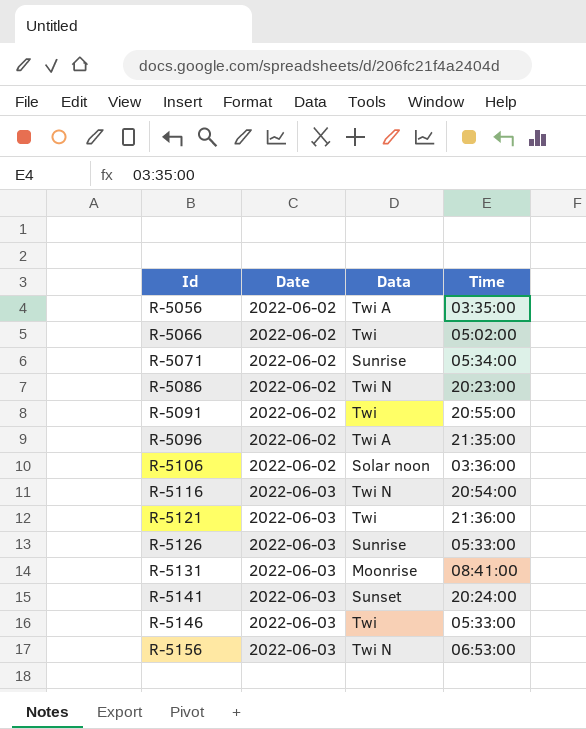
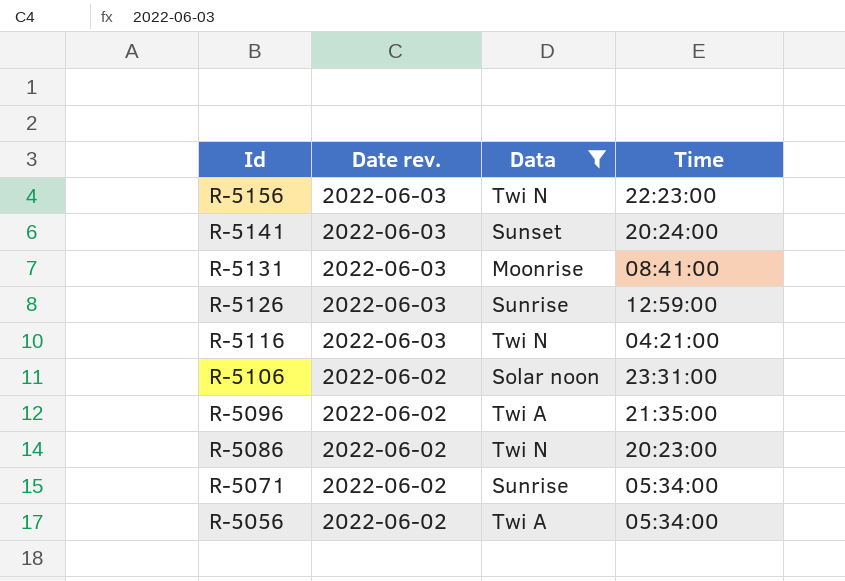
filter: none -> Data != Twi
row order: Id ascending -> Id descending
column name: Date -> Date rev.
R-5156 | Time: 06:53:00 -> 22:23:00
R-5126 | Time: 05:33:00 -> 12:59:00
R-5116 | Time: 20:54:00 -> 04:21:00
R-5106 | Time: 03:36:00 -> 23:31:00
R-5056 | Time: 03:35:00 -> 05:34:00

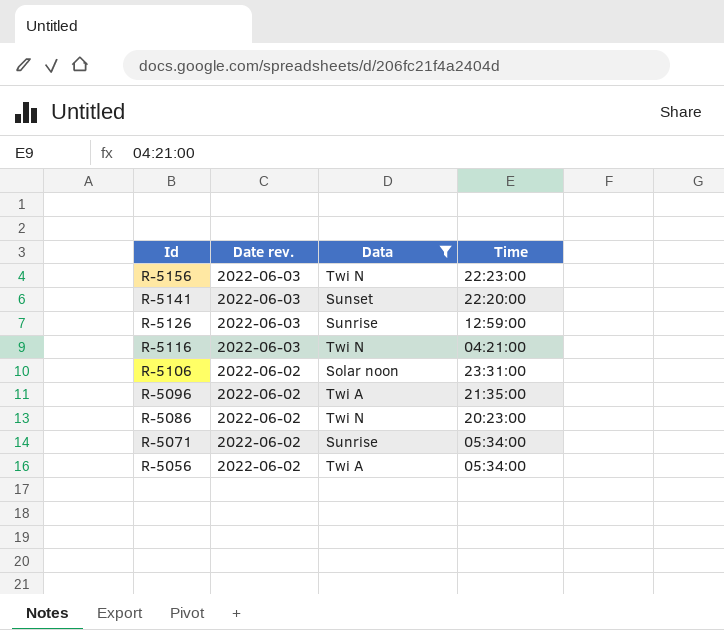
row R-5131: 2022-06-03 | Moonrise | 08:41:00 -> none
R-5141 | Time: 20:24:00 -> 22:20:00

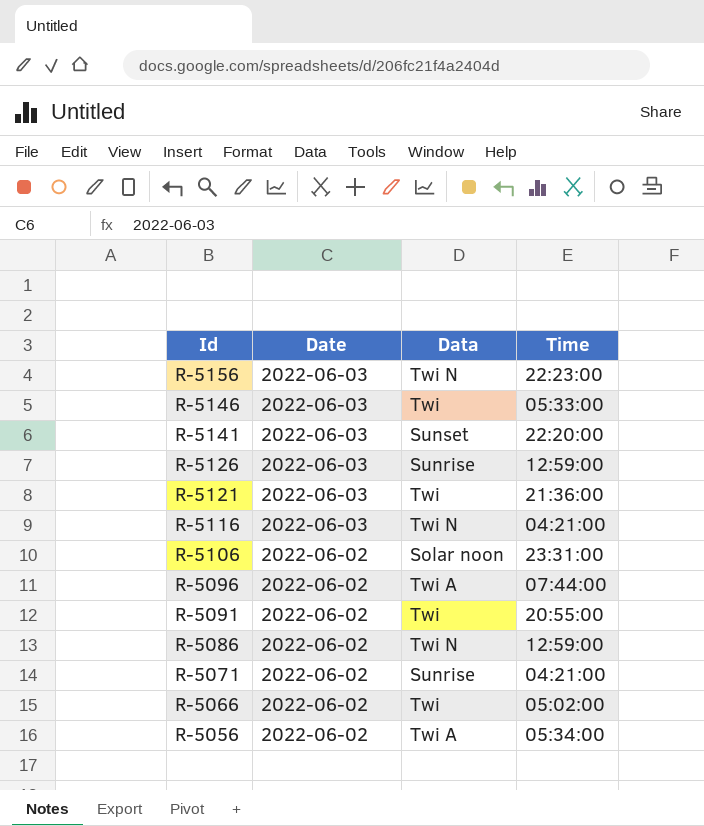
filter: Data != Twi -> none
column name: Date rev. -> Date
R-5096 | Time: 21:35:00 -> 07:44:00
R-5086 | Time: 20:23:00 -> 12:59:00
R-5071 | Time: 05:34:00 -> 04:21:00

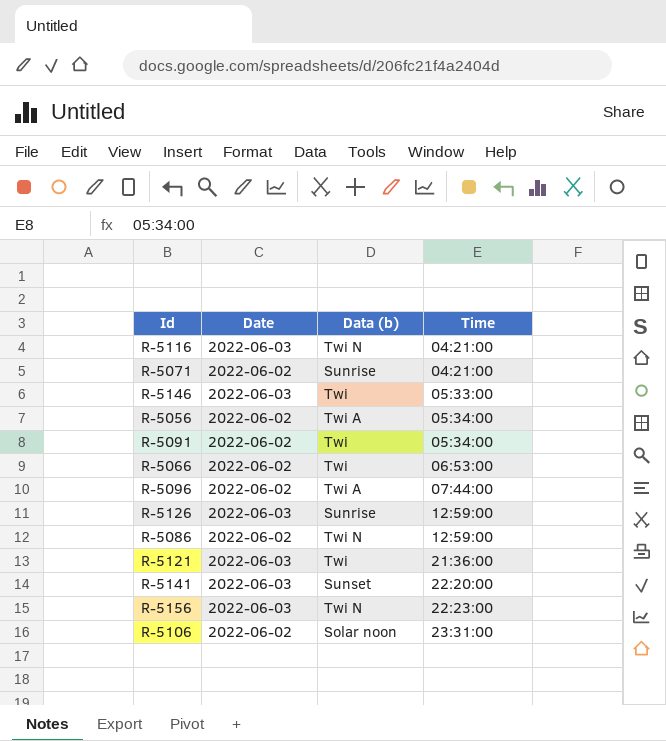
row order: Id descending -> Time ascending
column name: Data -> Data (b)
R-5091 | Time: 20:55:00 -> 05:34:00
R-5066 | Time: 05:02:00 -> 06:53:00

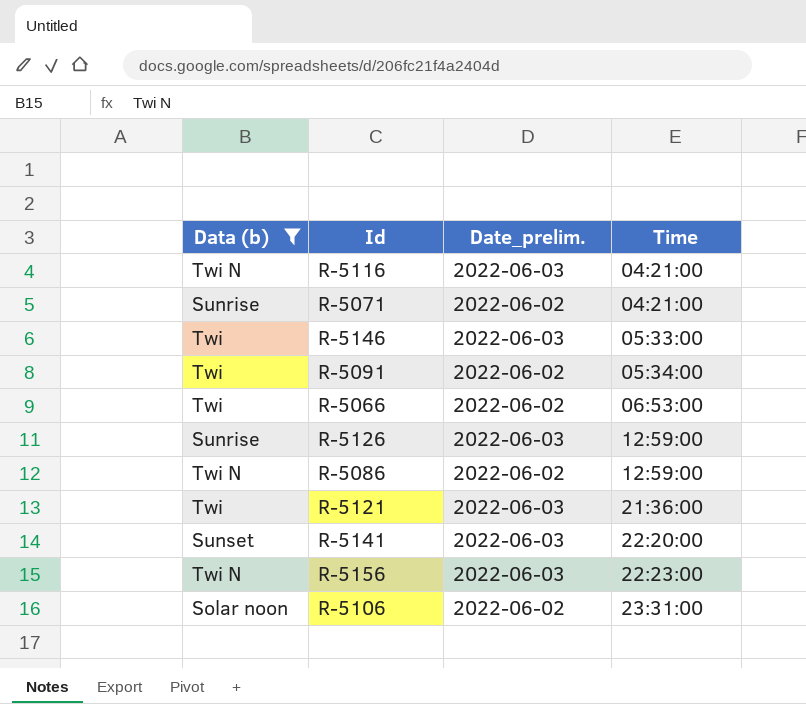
filter: none -> Data (b) != Twi A
column Data (b) | position: 3 -> 1
column name: Date -> Date_prelim.

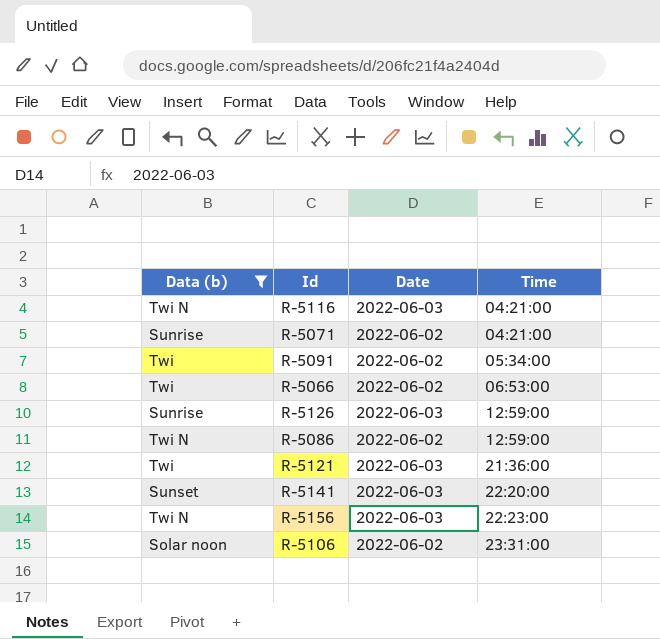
column name: Date_prelim. -> Date
row R-5146: Twi | 2022-06-03 | 05:33:00 -> none

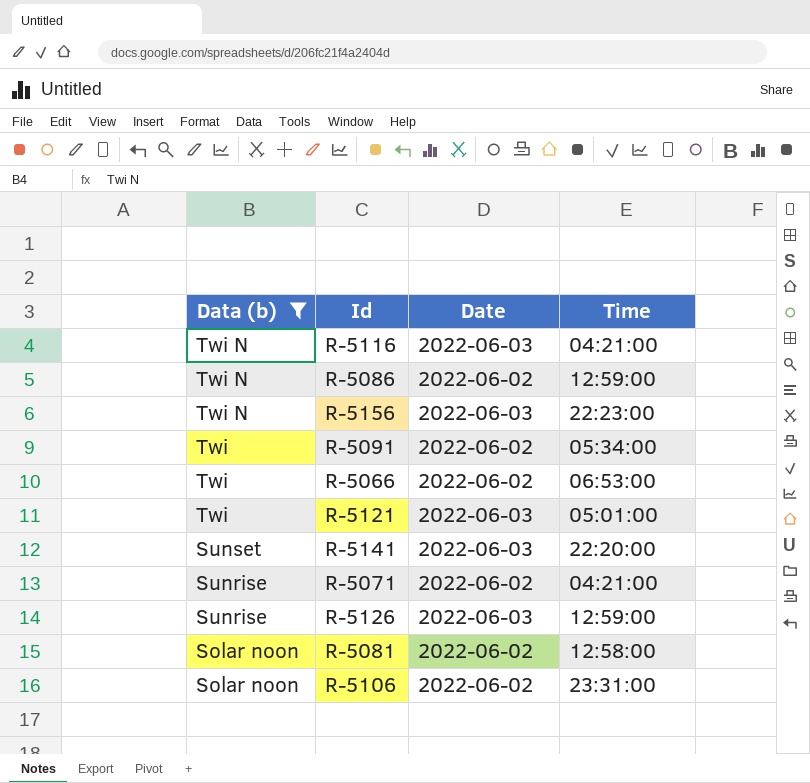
row order: Time ascending -> Data (b) descending
R-5121 | Time: 21:36:00 -> 05:01:00
row R-5081: none -> Solar noon | 2022-06-02 | 12:58:00

